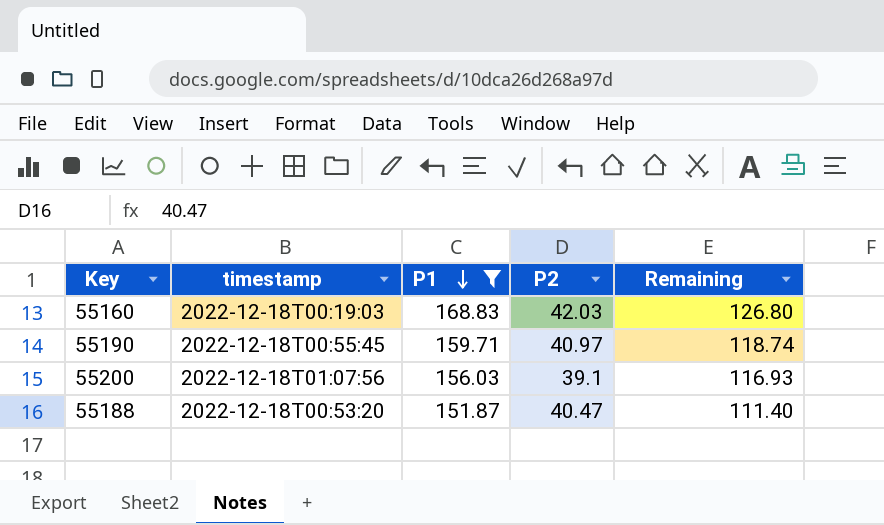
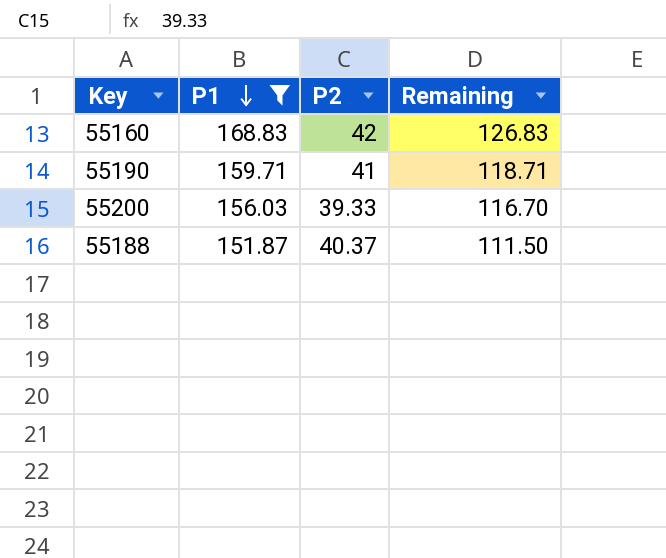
column timestamp | position: 2 -> none
55160 | P2: 42.03 -> 42
55160 | Remaining: 126.80 -> 126.83
55190 | P2: 40.97 -> 41
55190 | Remaining: 118.74 -> 118.71
55200 | P2: 39.1 -> 39.33
55200 | Remaining: 116.93 -> 116.70
55188 | P2: 40.47 -> 40.37
55188 | Remaining: 111.40 -> 111.50

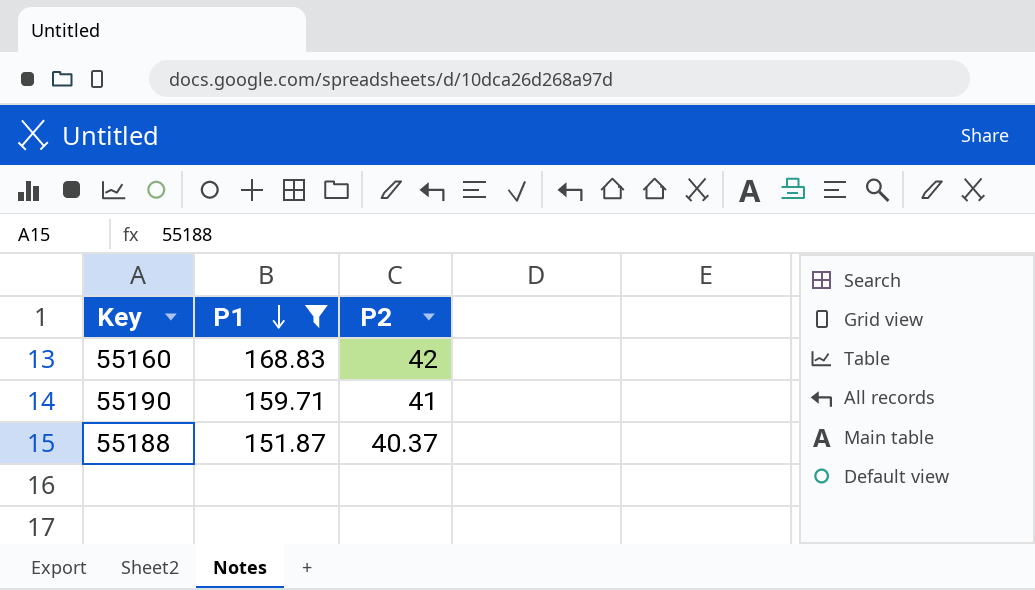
column Remaining | formula: [P1] - [P2] -> none
row 55200: 156.03 | 39.33 | 116.70 -> none

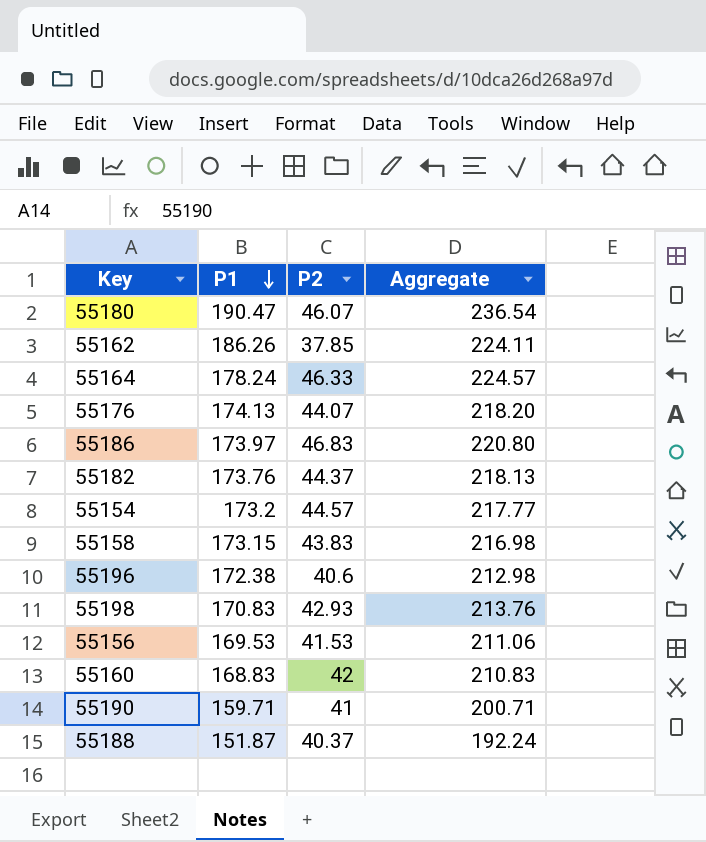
filter: P1 <= 168.83 -> none
column Aggregate | formula: none -> [P1] + [P2]

